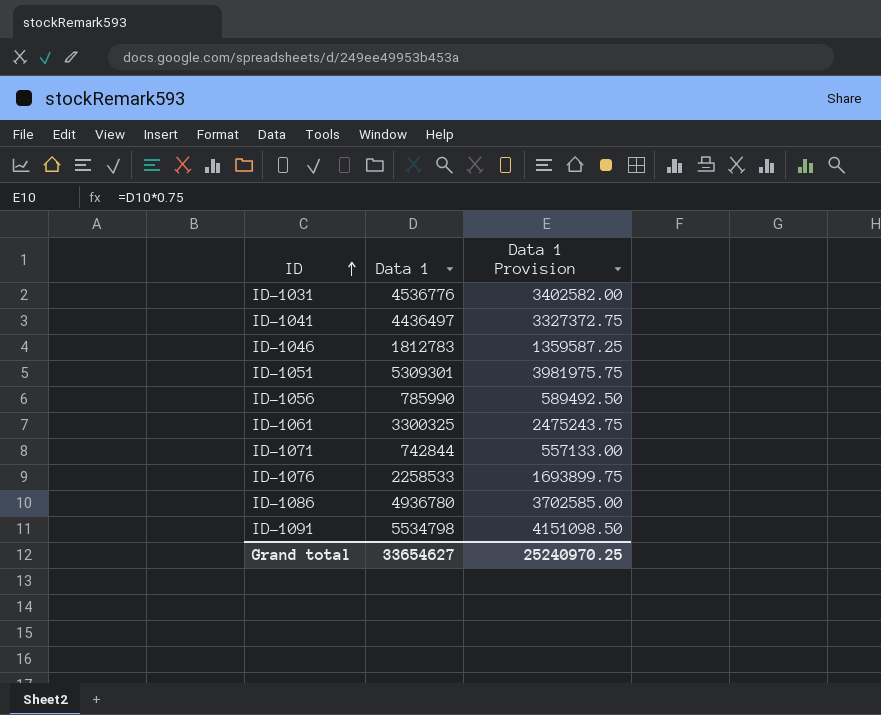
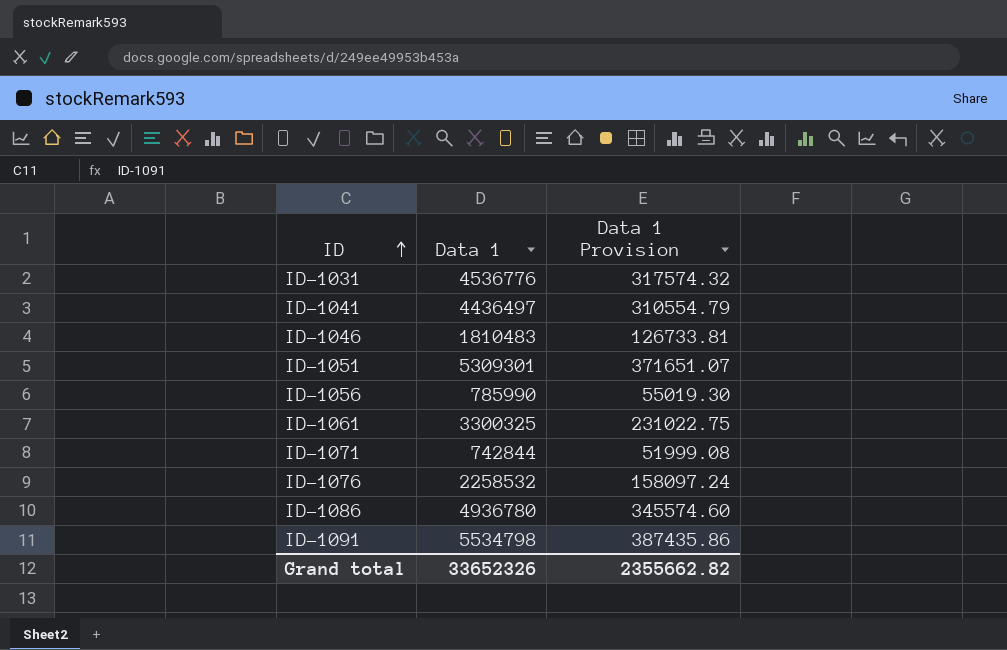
column Data 1 Provision | formula: [Data 1] * 0.75 -> [Data 1] * 0.07
ID-1046 | Data 1: 1812783 -> 1810483
ID-1076 | Data 1: 2258533 -> 2258532
Grand total | Data 1: 33654627 -> 33652326
Grand total | Data 1 Provision: 25240970.25 -> 2355662.82

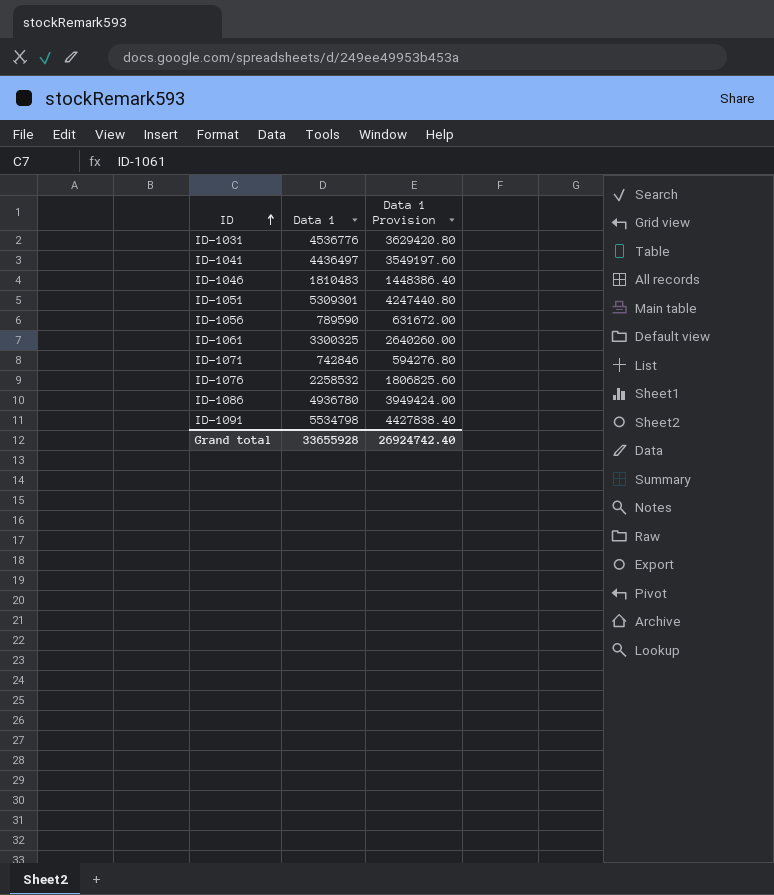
column Data 1 Provision | formula: [Data 1] * 0.07 -> [Data 1] * 0.8
ID-1056 | Data 1: 785990 -> 789590
ID-1071 | Data 1: 742844 -> 742846
Grand total | Data 1: 33652326 -> 33655928
Grand total | Data 1 Provision: 2355662.82 -> 26924742.40

